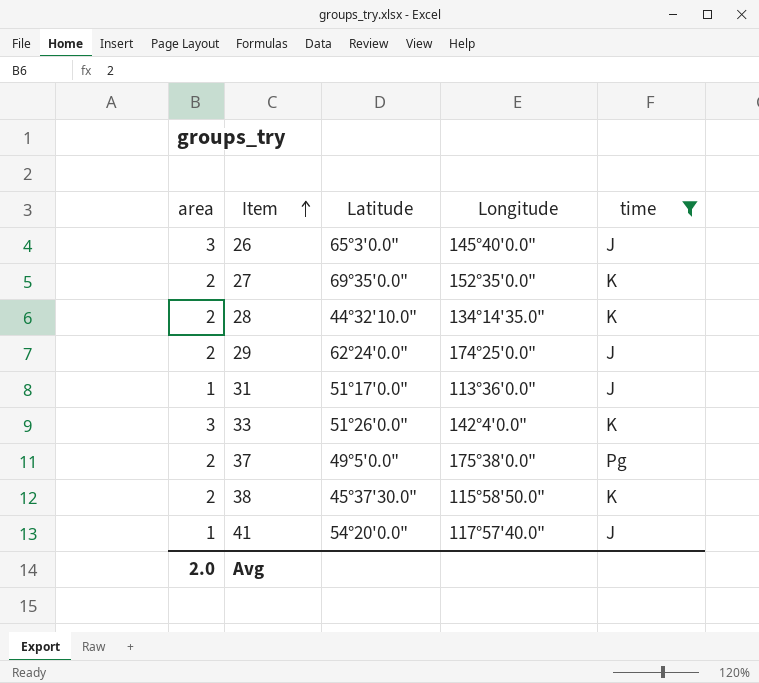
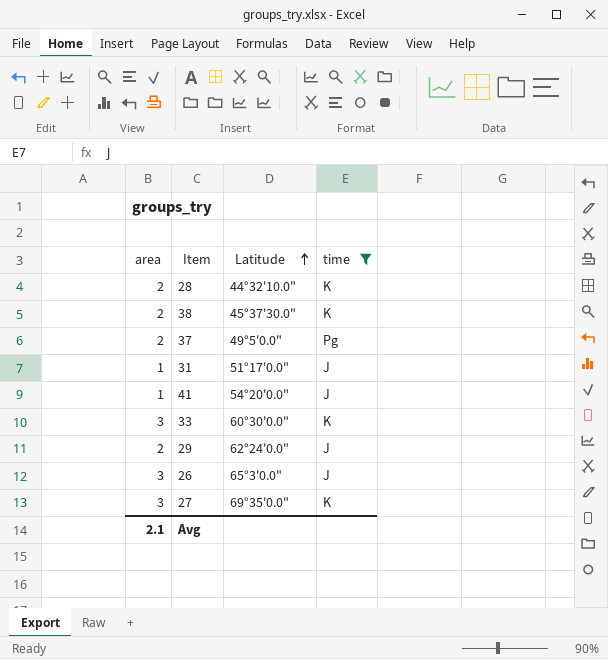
row order: Item ascending -> Latitude ascending
column Longitude | position: 4 -> none
33 | Latitude: 51°26'0.0" -> 60°30'0.0"
27 | area: 2 -> 3
Avg | area: 2.0 -> 2.1

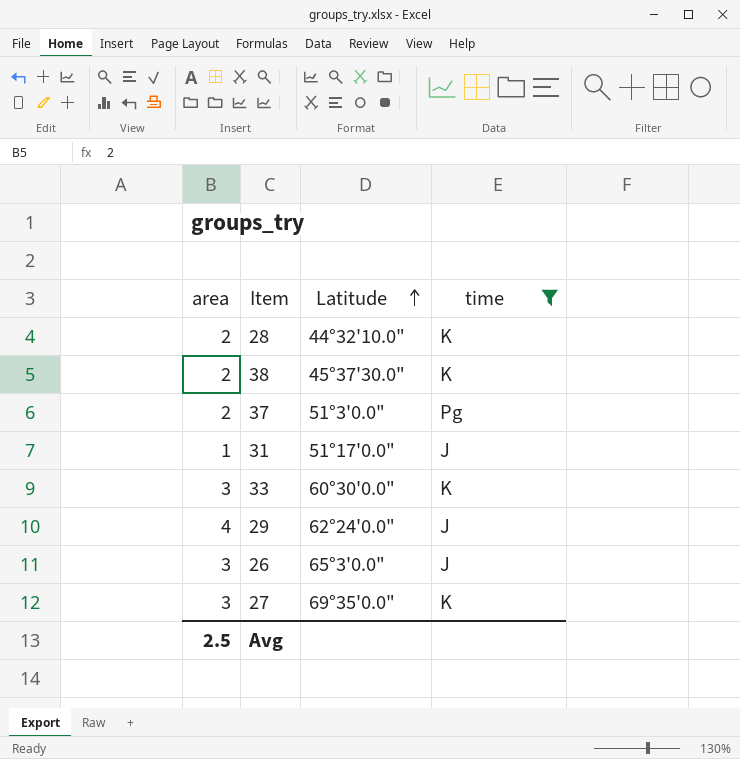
row 41: 1 | 54°20'0.0" | J -> none
37 | Latitude: 49°5'0.0" -> 51°3'0.0"
29 | area: 2 -> 4
Avg | area: 2.1 -> 2.5

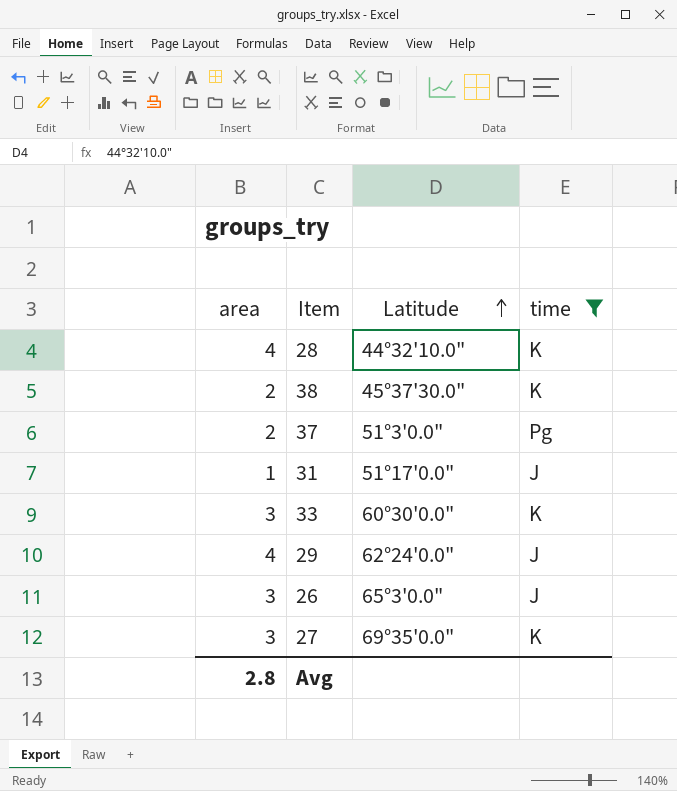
28 | area: 2 -> 4
Avg | area: 2.5 -> 2.8

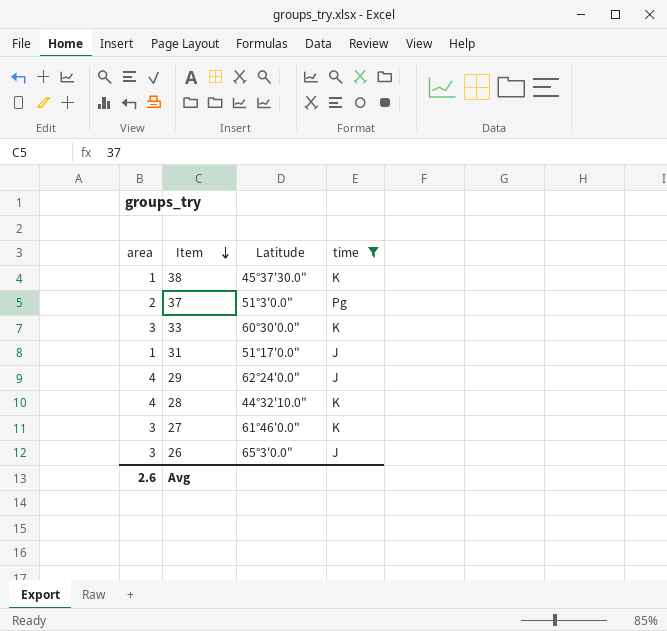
row order: Latitude ascending -> Item descending
38 | area: 2 -> 1
27 | Latitude: 69°35'0.0" -> 61°46'0.0"
Avg | area: 2.8 -> 2.6

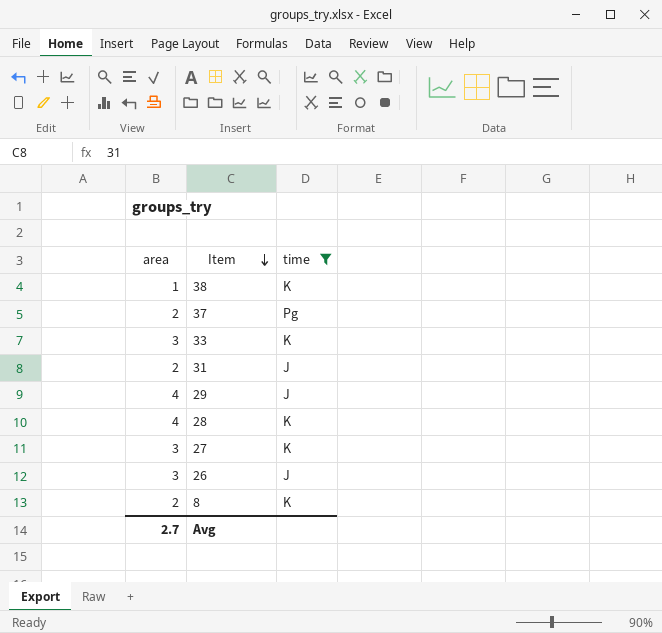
column Latitude | position: 3 -> none
31 | area: 1 -> 2
row 8: none -> 2 | K
Avg | area: 2.6 -> 2.7

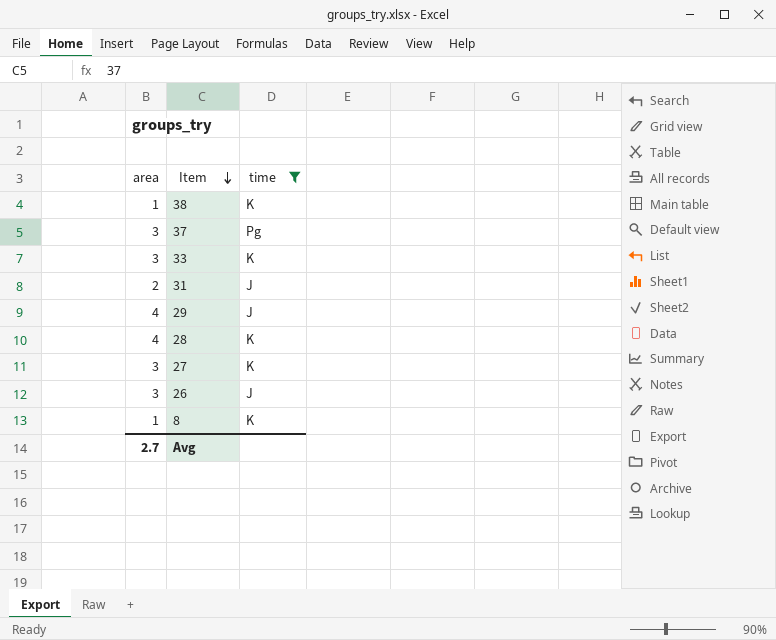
37 | area: 2 -> 3
8 | area: 2 -> 1

